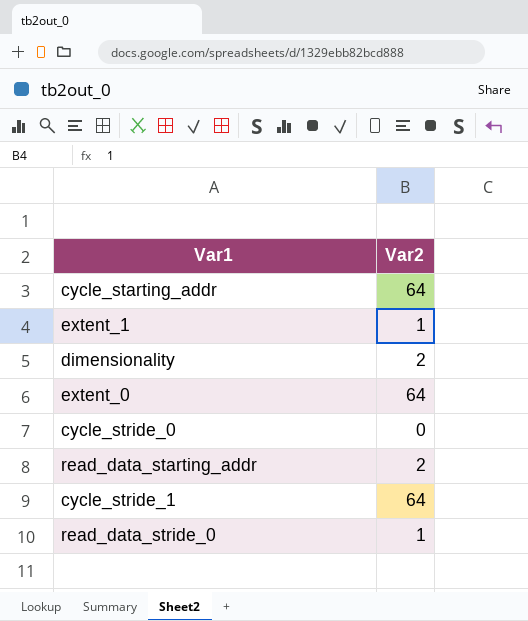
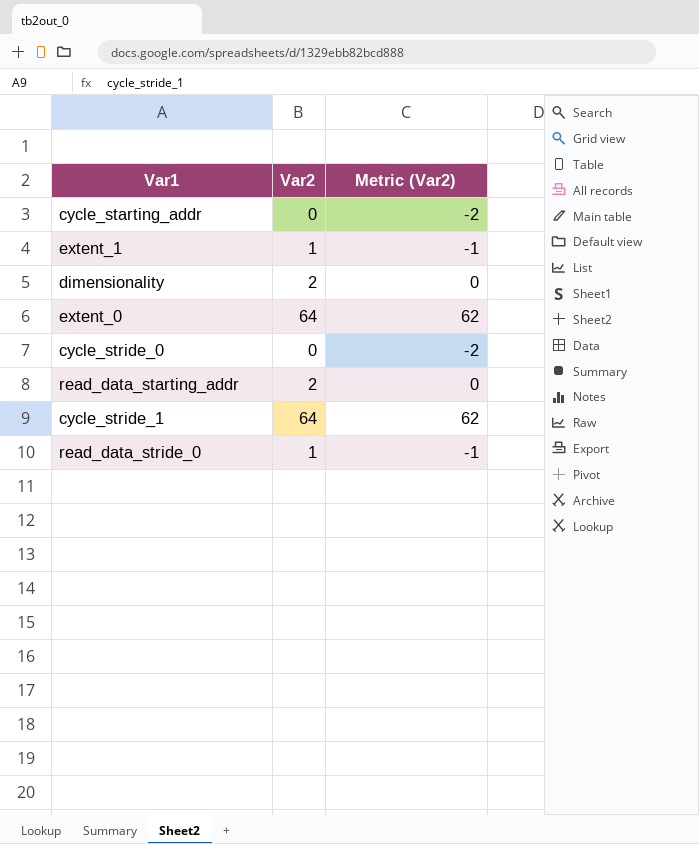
column Metric (Var2) | formula: none -> [Var2] - 2
cycle_starting_addr | Var2: 64 -> 0

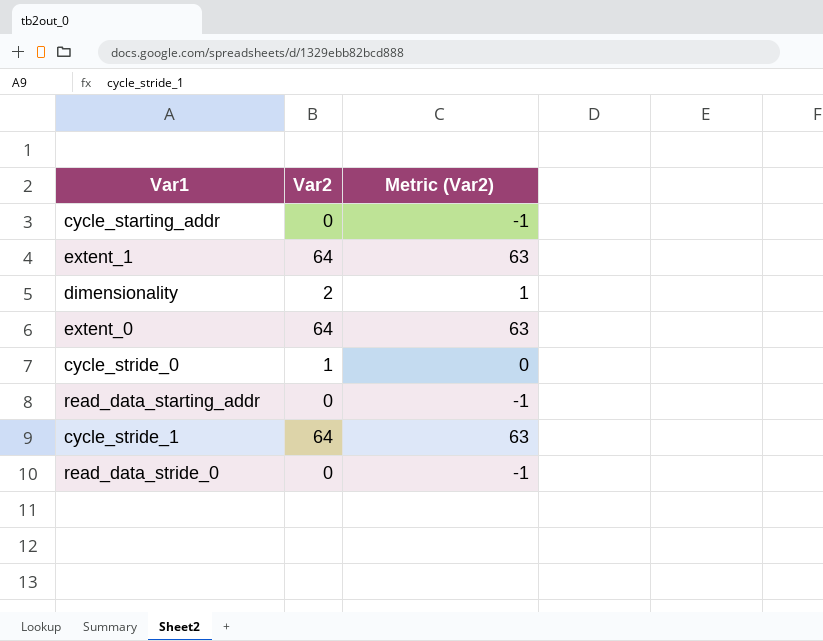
column Metric (Var2) | formula: [Var2] - 2 -> [Var2] - 1
extent_1 | Var2: 1 -> 64
cycle_stride_0 | Var2: 0 -> 1
read_data_starting_addr | Var2: 2 -> 0
read_data_stride_0 | Var2: 1 -> 0

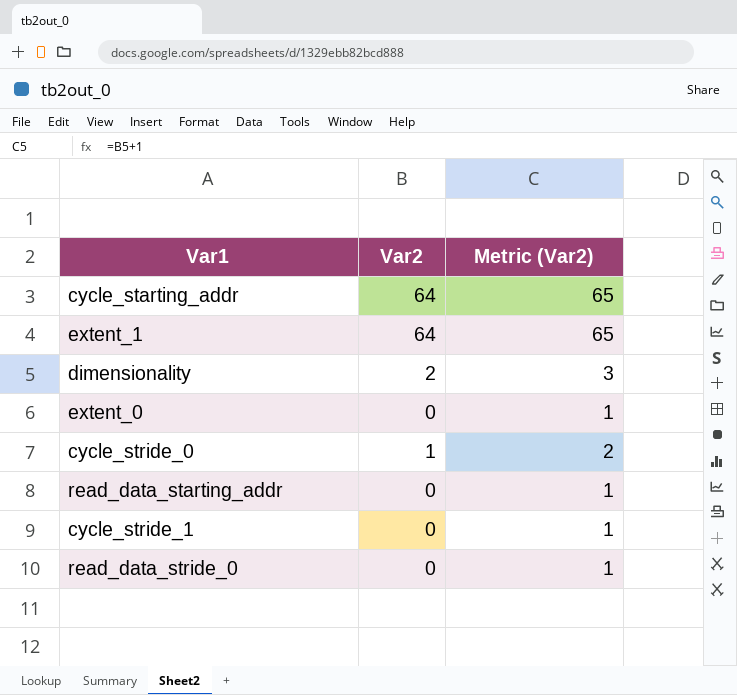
column Metric (Var2) | formula: [Var2] - 1 -> [Var2] + 1
cycle_starting_addr | Var2: 0 -> 64
extent_0 | Var2: 64 -> 0
cycle_stride_1 | Var2: 64 -> 0

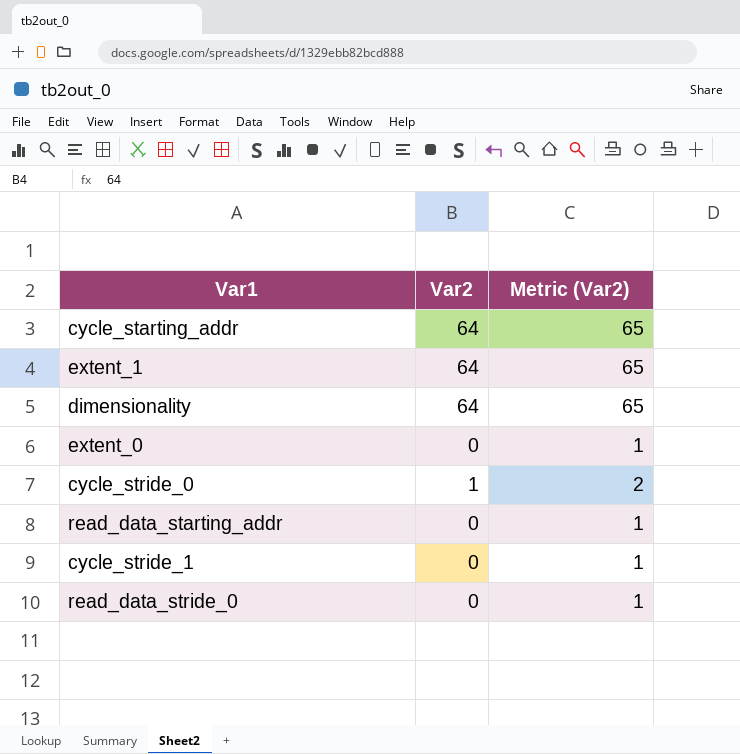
dimensionality | Var2: 2 -> 64
dimensionality | Metric (Var2): 3 -> 65

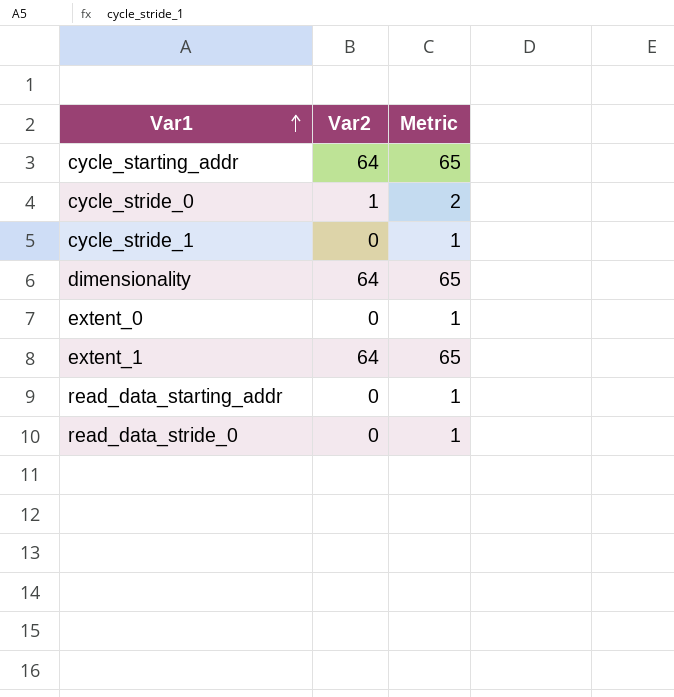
row order: none -> Var1 ascending
column name: Metric (Var2) -> Metric

